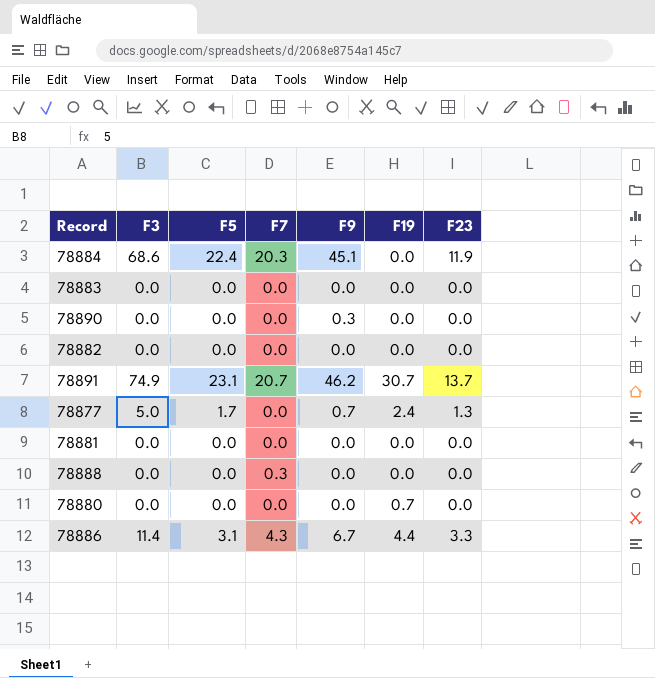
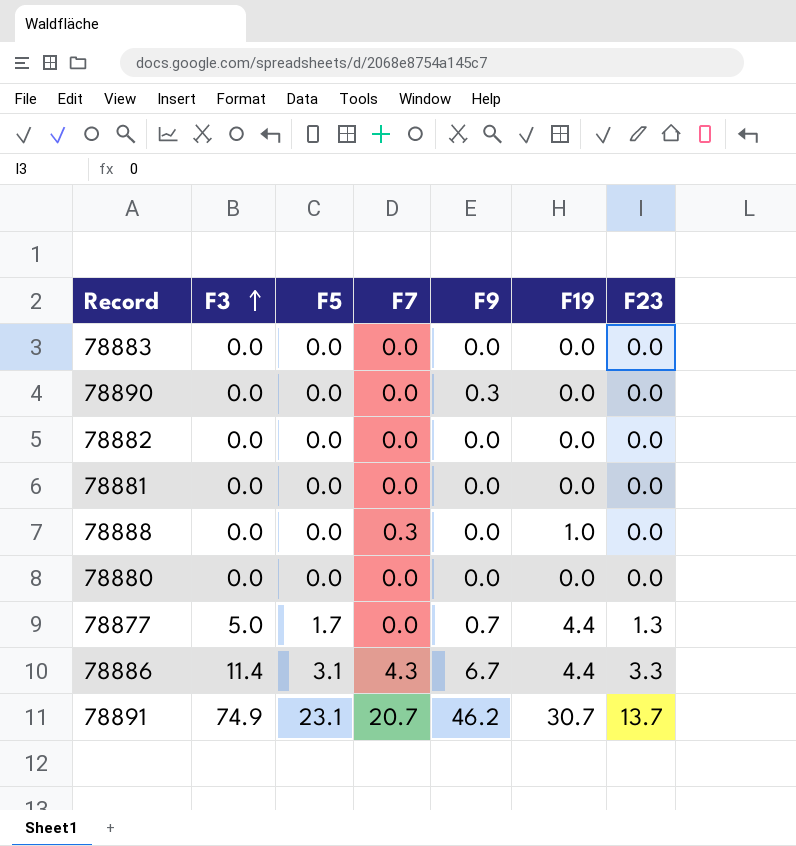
row order: none -> F3 ascending
row 78884: 68.6 | 22.4 | 20.3 | 45.1 | 0.0 | 11.9 -> none
78888 | F19: 0.0 -> 1.0
78880 | F19: 0.7 -> 0.0
78877 | F19: 2.4 -> 4.4

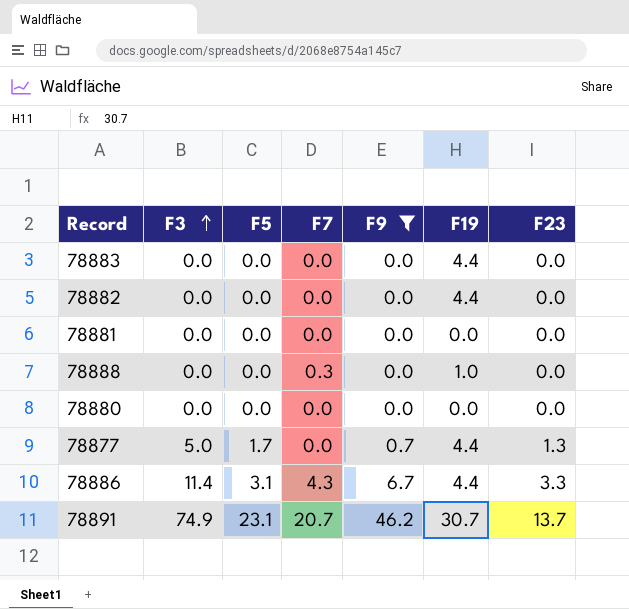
filter: none -> F9 != 0.3
78883 | F19: 0.0 -> 4.4
78882 | F19: 0.0 -> 4.4

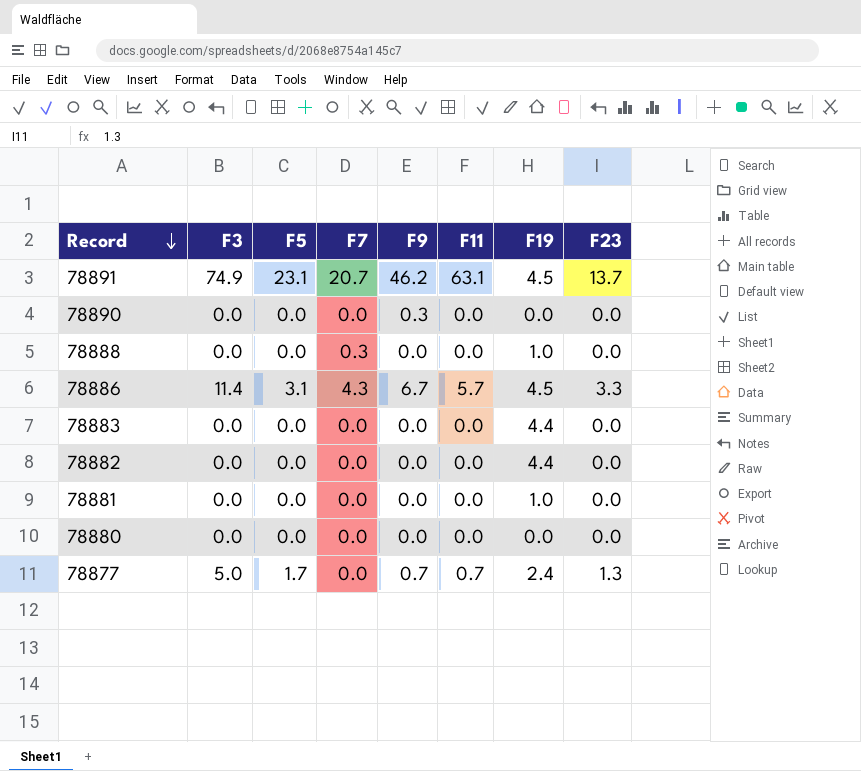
filter: F9 != 0.3 -> none
row order: F3 ascending -> Record descending
column F11 | position: none -> 6
78891 | F19: 30.7 -> 4.5
78886 | F19: 4.4 -> 4.5
78881 | F19: 0.0 -> 1.0
78877 | F19: 4.4 -> 2.4

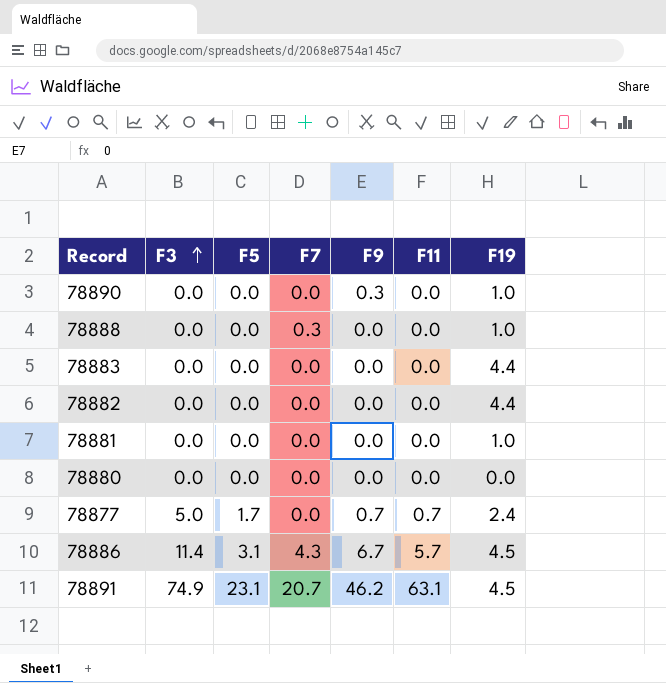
row order: Record descending -> F3 ascending
column F23 | position: 8 -> none
78890 | F19: 0.0 -> 1.0

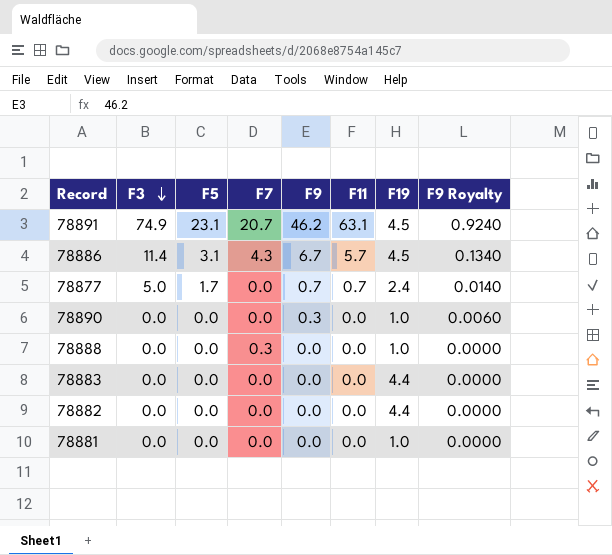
row order: F3 ascending -> F3 descending
column F9 Royalty | formula: none -> [F9] * 0.02
row 78880: 0.0 | 0.0 | 0.0 | 0.0 | 0.0 | 0.0 -> none

